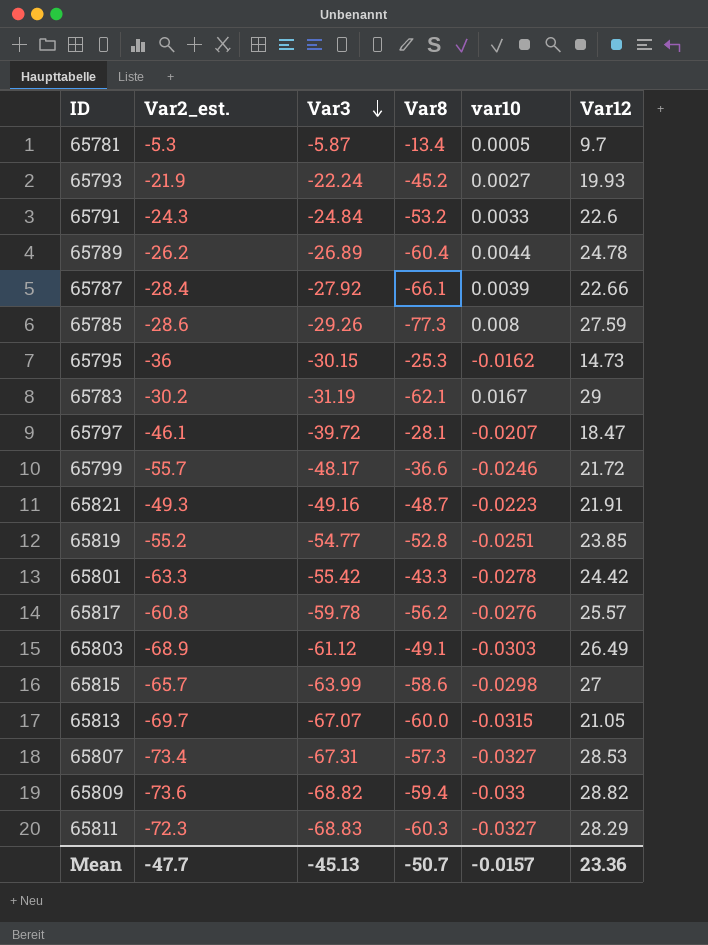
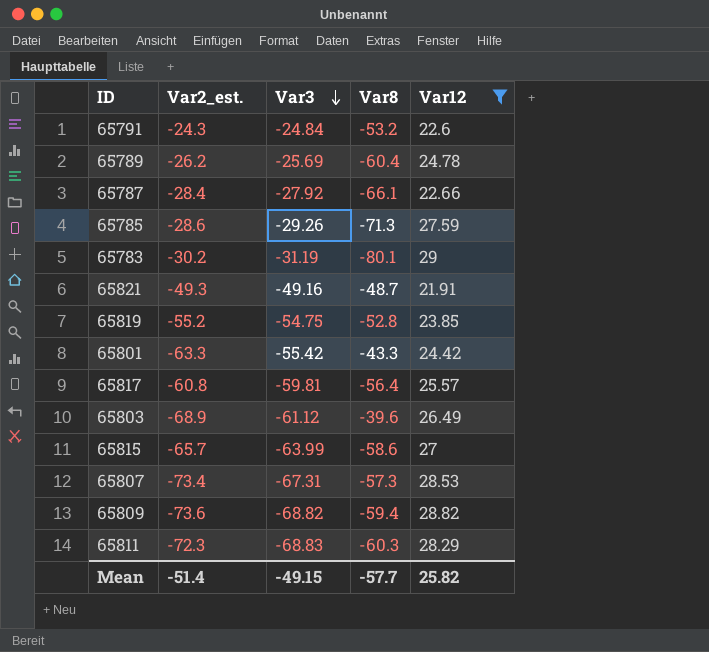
filter: none -> Var12 >= 21.91
column var10 | position: 5 -> none
65789 | Var3: -26.89 -> -25.69
65785 | Var8: -77.3 -> -71.3
65783 | Var8: -62.1 -> -80.1
65819 | Var3: -54.77 -> -54.75
65817 | Var3: -59.78 -> -59.81
65817 | Var8: -56.2 -> -56.4
65803 | Var8: -49.1 -> -39.6
Mean | Var2_est.: -47.7 -> -51.4
Mean | Var3: -45.13 -> -49.15
Mean | Var8: -50.7 -> -57.7
Mean | Var12: 23.36 -> 25.82

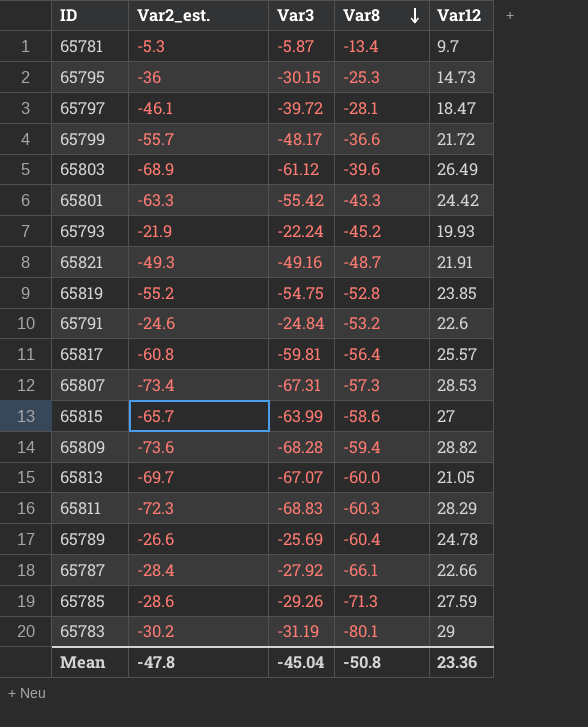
filter: Var12 >= 21.91 -> none
row order: Var3 descending -> Var8 descending
65791 | Var2_est.: -24.3 -> -24.6
65809 | Var3: -68.82 -> -68.28
65789 | Var2_est.: -26.2 -> -26.6
Mean | Var2_est.: -51.4 -> -47.8
Mean | Var3: -49.15 -> -45.04
Mean | Var8: -57.7 -> -50.8
Mean | Var12: 25.82 -> 23.36

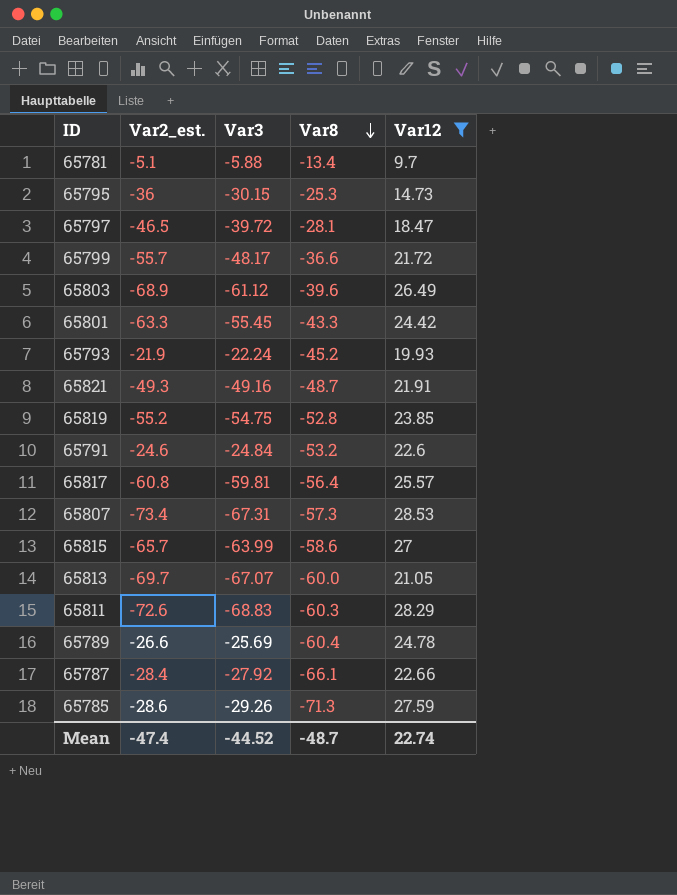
filter: none -> Var12 <= 28.53
65781 | Var2_est.: -5.3 -> -5.1
65781 | Var3: -5.87 -> -5.88
65797 | Var2_est.: -46.1 -> -46.5
65801 | Var3: -55.42 -> -55.45
65811 | Var2_est.: -72.3 -> -72.6
Mean | Var2_est.: -47.8 -> -47.4
Mean | Var3: -45.04 -> -44.52
Mean | Var8: -50.8 -> -48.7
Mean | Var12: 23.36 -> 22.74

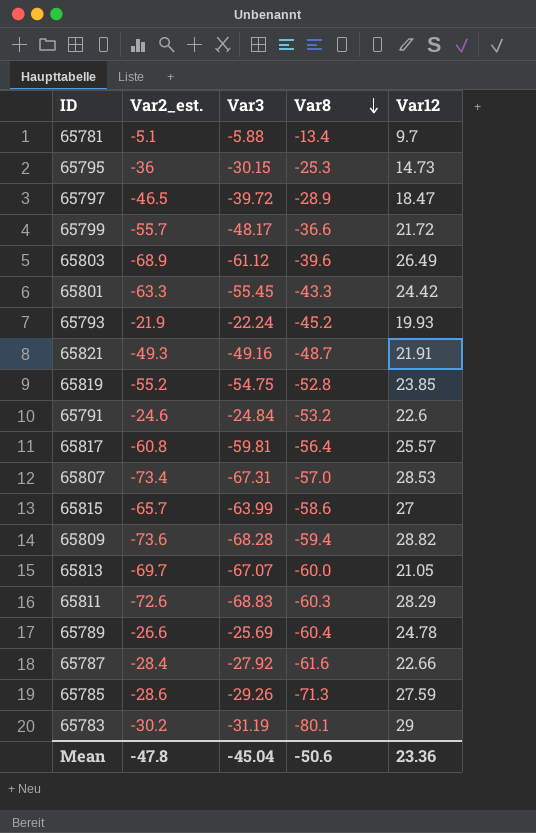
filter: Var12 <= 28.53 -> none
65797 | Var8: -28.1 -> -28.9
65807 | Var8: -57.3 -> -57.0
65787 | Var8: -66.1 -> -61.6
Mean | Var2_est.: -47.4 -> -47.8
Mean | Var3: -44.52 -> -45.04
Mean | Var8: -48.7 -> -50.6
Mean | Var12: 22.74 -> 23.36

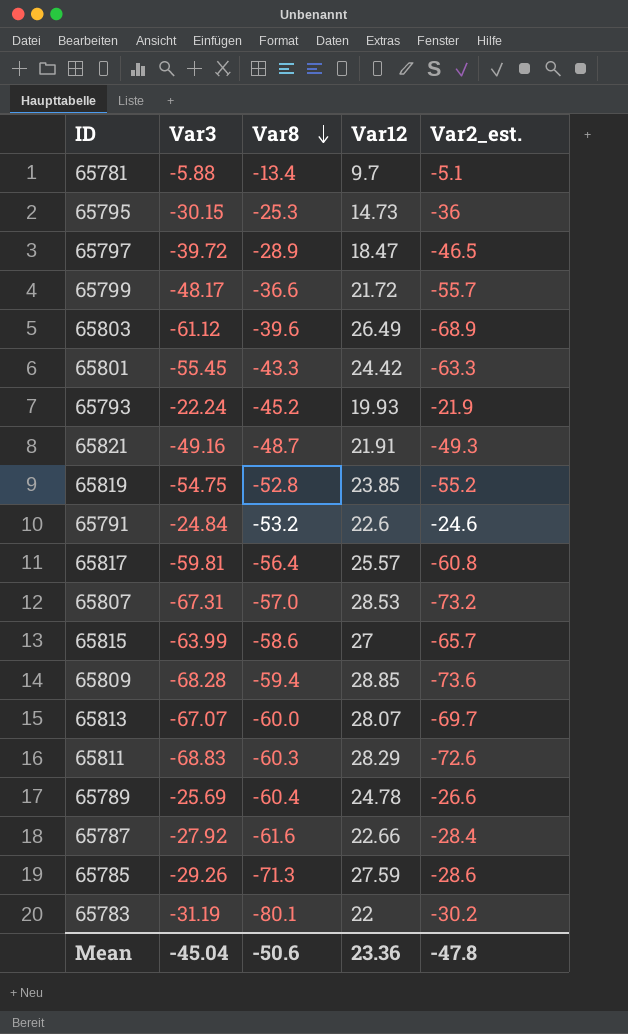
column Var2_est. | position: 2 -> 5
65807 | Var2_est.: -73.4 -> -73.2
65809 | Var12: 28.82 -> 28.85
65813 | Var12: 21.05 -> 28.07
65783 | Var12: 29 -> 22

